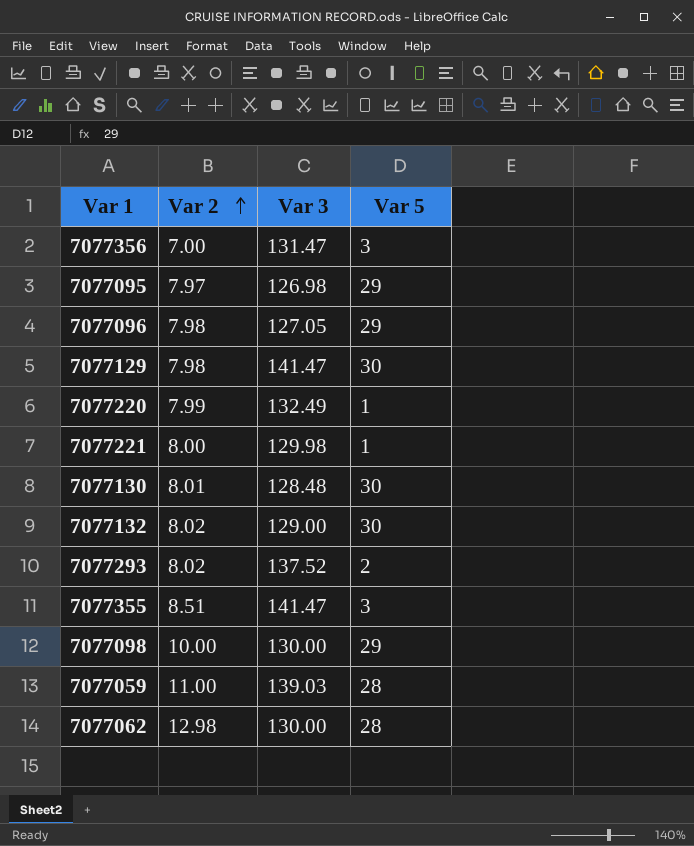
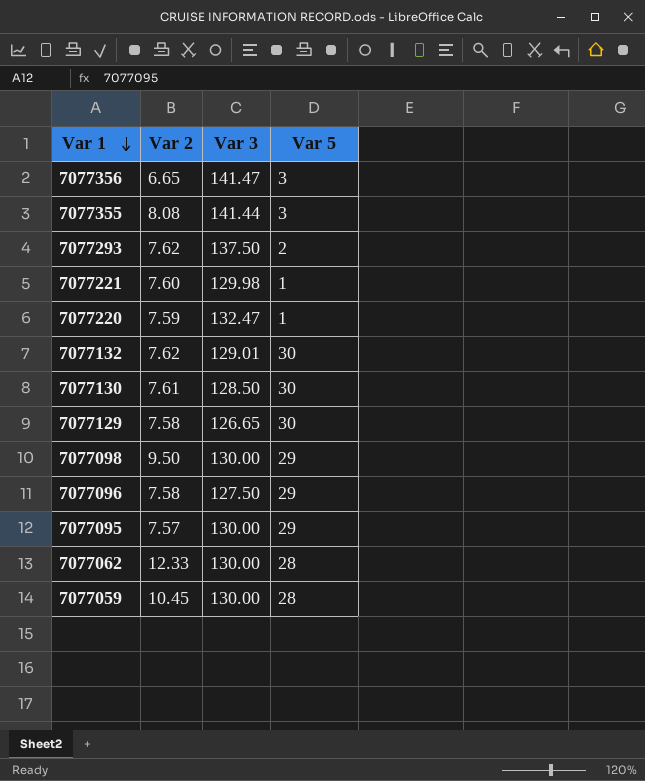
row order: Var 2 ascending -> Var 1 descending
7077356 | Var 2: 7.00 -> 6.65
7077356 | Var 3: 131.47 -> 141.47
7077355 | Var 2: 8.51 -> 8.08
7077355 | Var 3: 141.47 -> 141.44
7077293 | Var 2: 8.02 -> 7.62
7077293 | Var 3: 137.52 -> 137.50
7077221 | Var 2: 8.00 -> 7.60
7077220 | Var 2: 7.99 -> 7.59
7077220 | Var 3: 132.49 -> 132.47
7077132 | Var 2: 8.02 -> 7.62
7077132 | Var 3: 129.00 -> 129.01
7077130 | Var 2: 8.01 -> 7.61
7077130 | Var 3: 128.48 -> 128.50
7077129 | Var 2: 7.98 -> 7.58
7077129 | Var 3: 141.47 -> 126.65
7077098 | Var 2: 10.00 -> 9.50
7077096 | Var 2: 7.98 -> 7.58
7077096 | Var 3: 127.05 -> 127.50
7077095 | Var 2: 7.97 -> 7.57
7077095 | Var 3: 126.98 -> 130.00
7077062 | Var 2: 12.98 -> 12.33
7077059 | Var 2: 11.00 -> 10.45
7077059 | Var 3: 139.03 -> 130.00

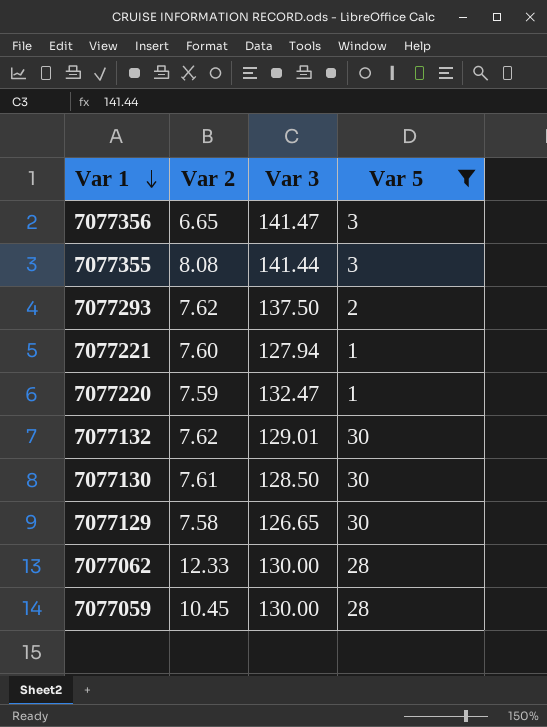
filter: none -> Var 5 != 29
7077221 | Var 3: 129.98 -> 127.94

